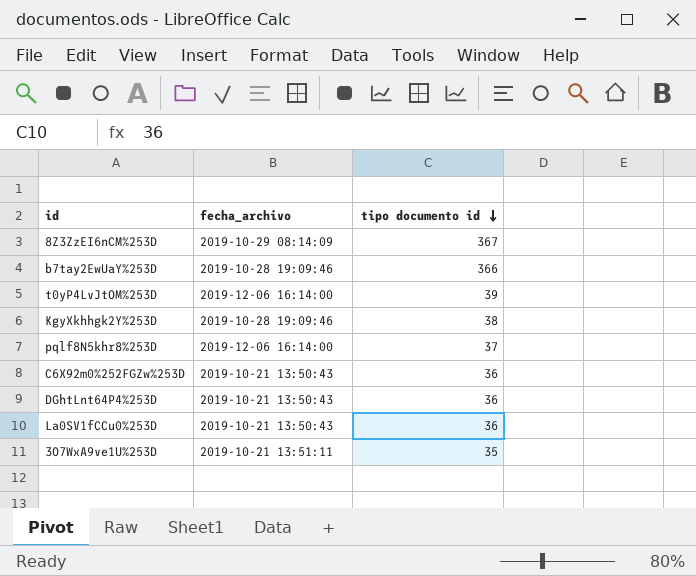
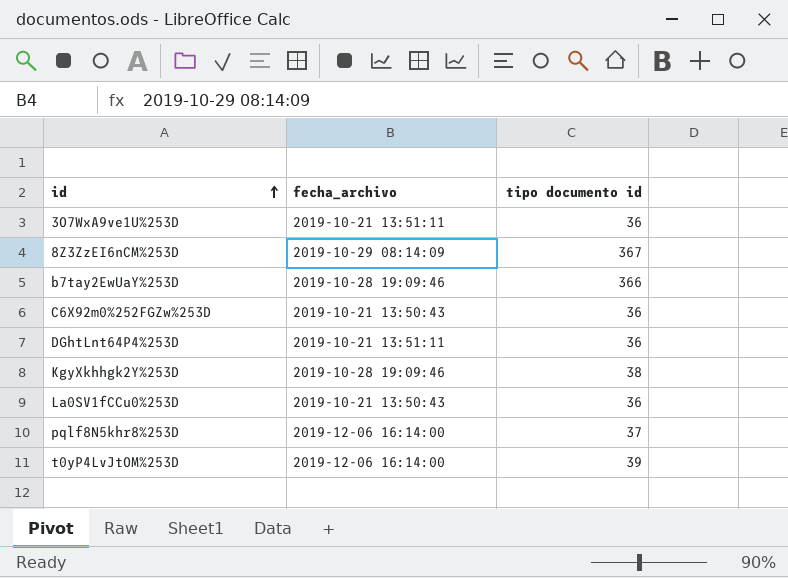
row order: tipo documento id descending -> id ascending
3O7WxA9ve1U%253D | tipo documento id: 35 -> 36
DGhtLnt64P4%253D | fecha_archivo: 2019-10-21 13:50:43 -> 2019-10-21 13:51:11

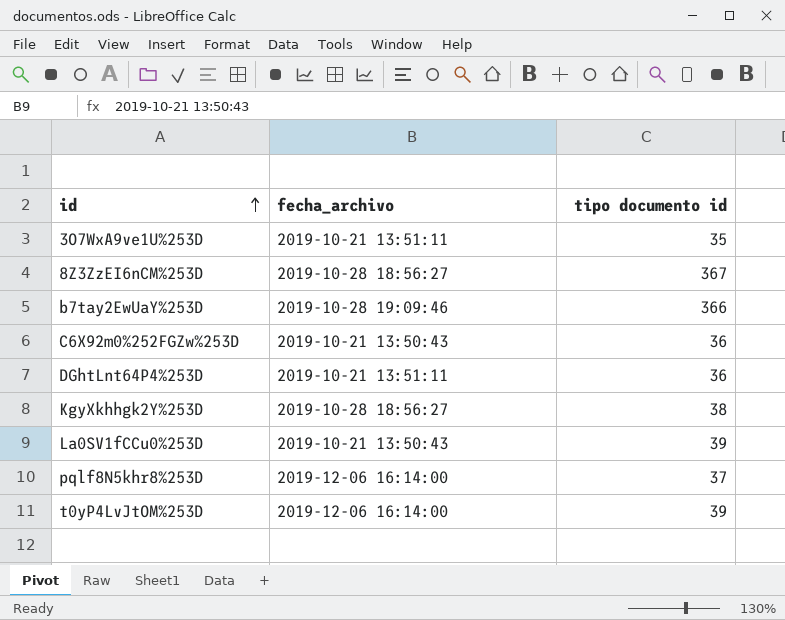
3O7WxA9ve1U%253D | tipo documento id: 36 -> 35
8Z3ZzEI6nCM%253D | fecha_archivo: 2019-10-29 08:14:09 -> 2019-10-28 18:56:27
KgyXkhhgk2Y%253D | fecha_archivo: 2019-10-28 19:09:46 -> 2019-10-28 18:56:27
La0SV1fCCu0%253D | tipo documento id: 36 -> 39

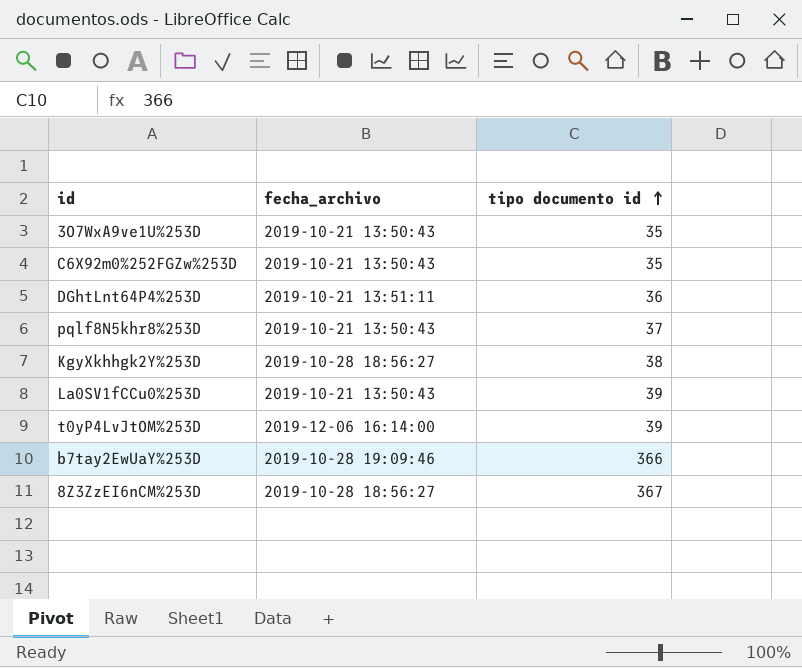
row order: id ascending -> tipo documento id ascending
3O7WxA9ve1U%253D | fecha_archivo: 2019-10-21 13:51:11 -> 2019-10-21 13:50:43
C6X92m0%252FGZw%253D | tipo documento id: 36 -> 35
pqlf8N5khr8%253D | fecha_archivo: 2019-12-06 16:14:00 -> 2019-10-21 13:50:43

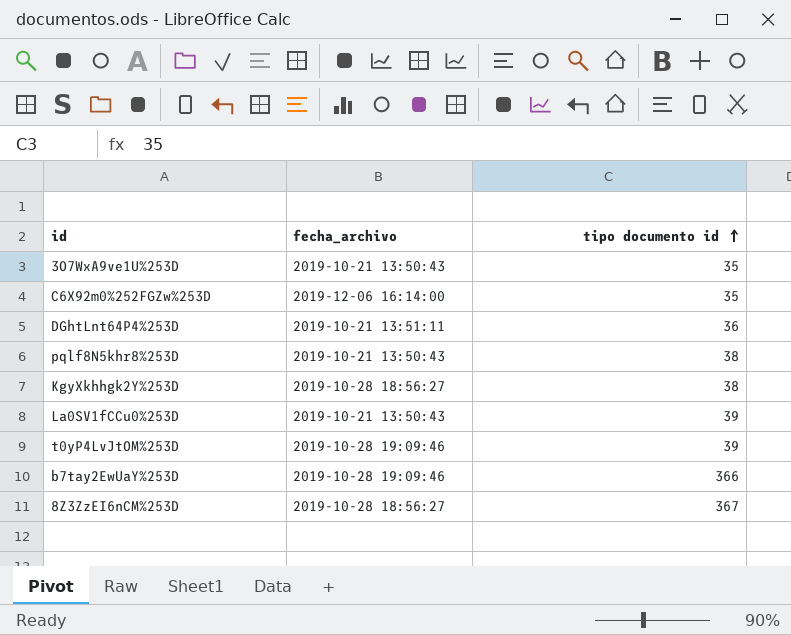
C6X92m0%252FGZw%253D | fecha_archivo: 2019-10-21 13:50:43 -> 2019-12-06 16:14:00
pqlf8N5khr8%253D | tipo documento id: 37 -> 38
t0yP4LvJtOM%253D | fecha_archivo: 2019-12-06 16:14:00 -> 2019-10-28 19:09:46

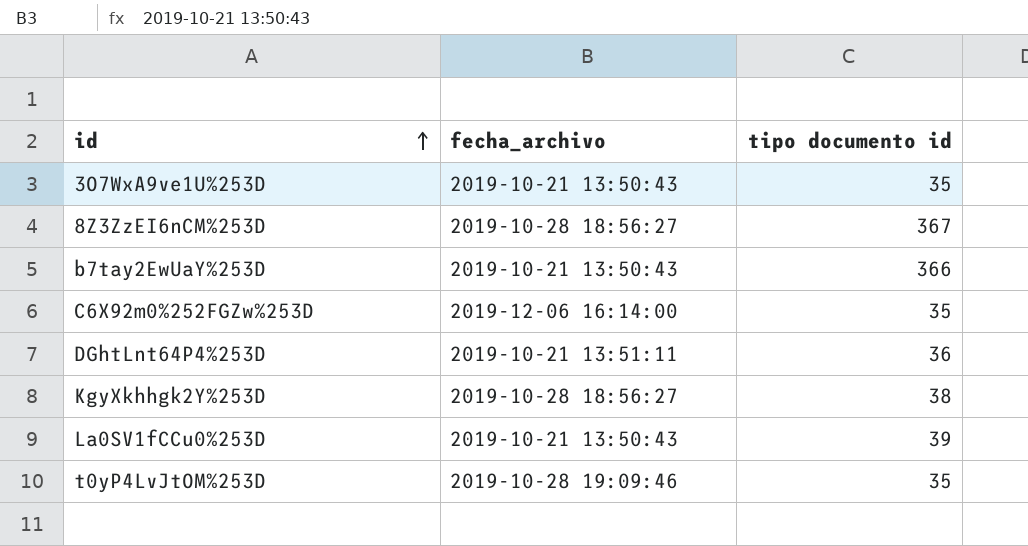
row order: tipo documento id ascending -> id ascending
row pqlf8N5khr8%253D: 2019-10-21 13:50:43 | 38 -> none
b7tay2EwUaY%253D | fecha_archivo: 2019-10-28 19:09:46 -> 2019-10-21 13:50:43
t0yP4LvJtOM%253D | tipo documento id: 39 -> 35

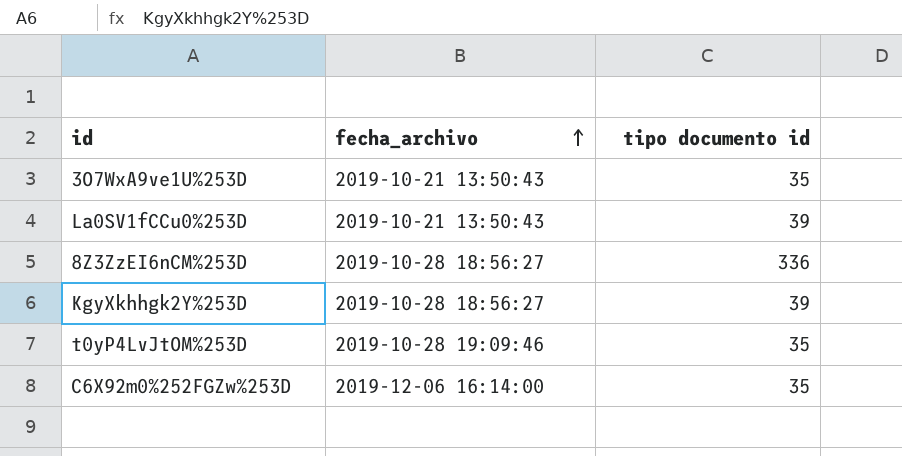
row order: id ascending -> fecha_archivo ascending
row b7tay2EwUaY%253D: 2019-10-21 13:50:43 | 366 -> none
row DGhtLnt64P4%253D: 2019-10-21 13:51:11 | 36 -> none
8Z3ZzEI6nCM%253D | tipo documento id: 367 -> 336
KgyXkhhgk2Y%253D | tipo documento id: 38 -> 39

